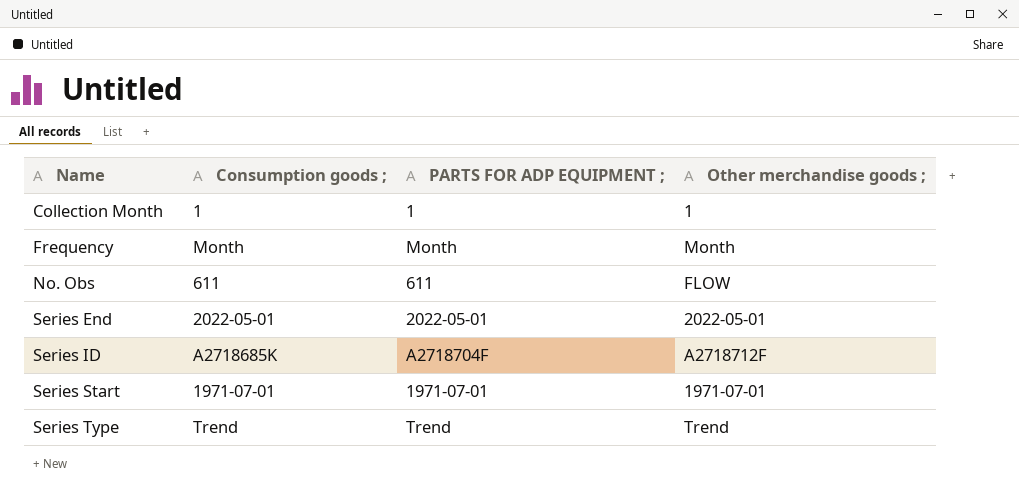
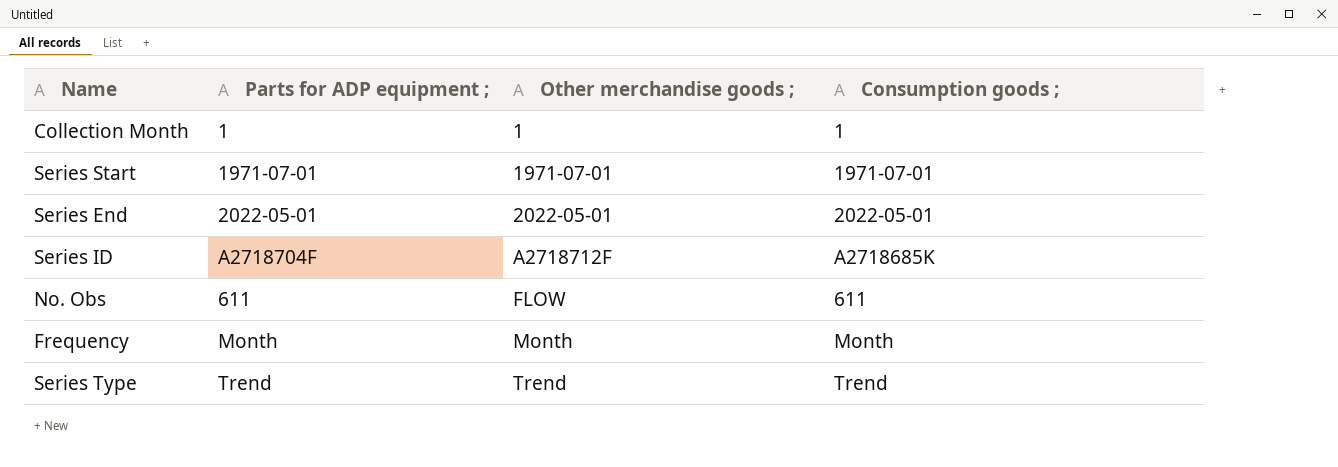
row order: Name ascending -> Other merchandise goods ; ascending
column name: PARTS FOR ADP EQUIPMENT ; -> Parts for ADP equipment ;
column Consumption goods ; | position: 2 -> 4

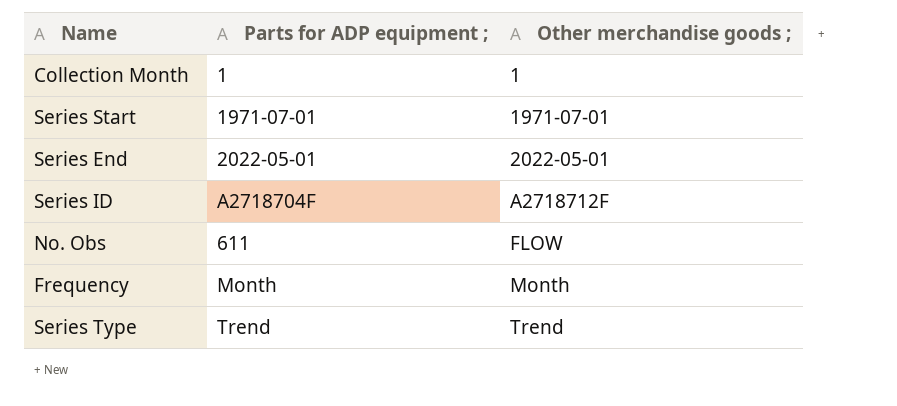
column Consumption goods ; | position: 4 -> none

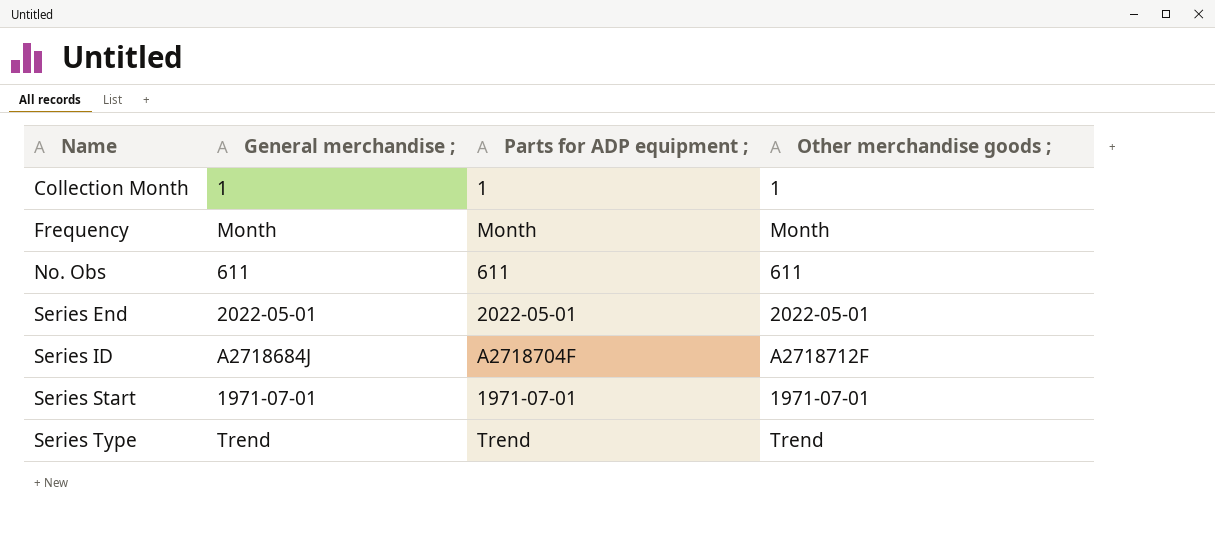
row order: Other merchandise goods ; ascending -> Name ascending
column General merchandise ; | position: none -> 2
No. Obs | Other merchandise goods ;: FLOW -> 611

